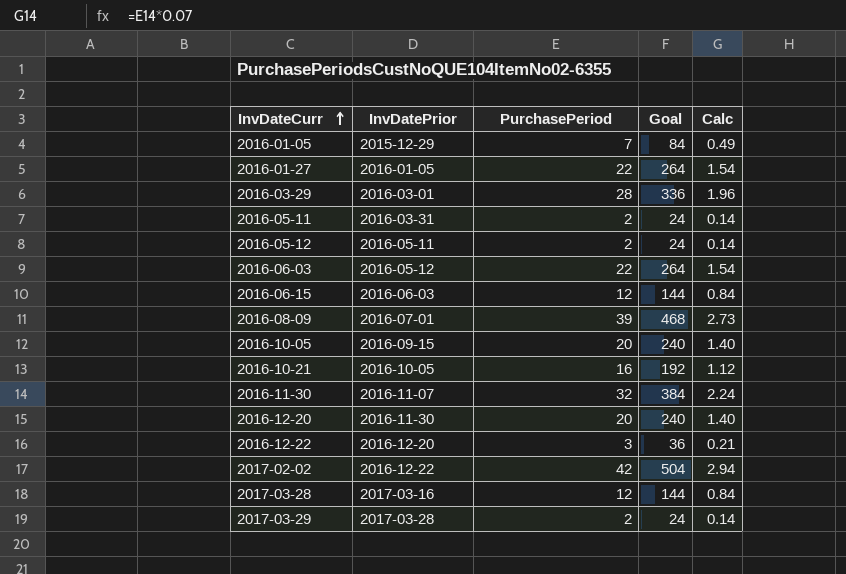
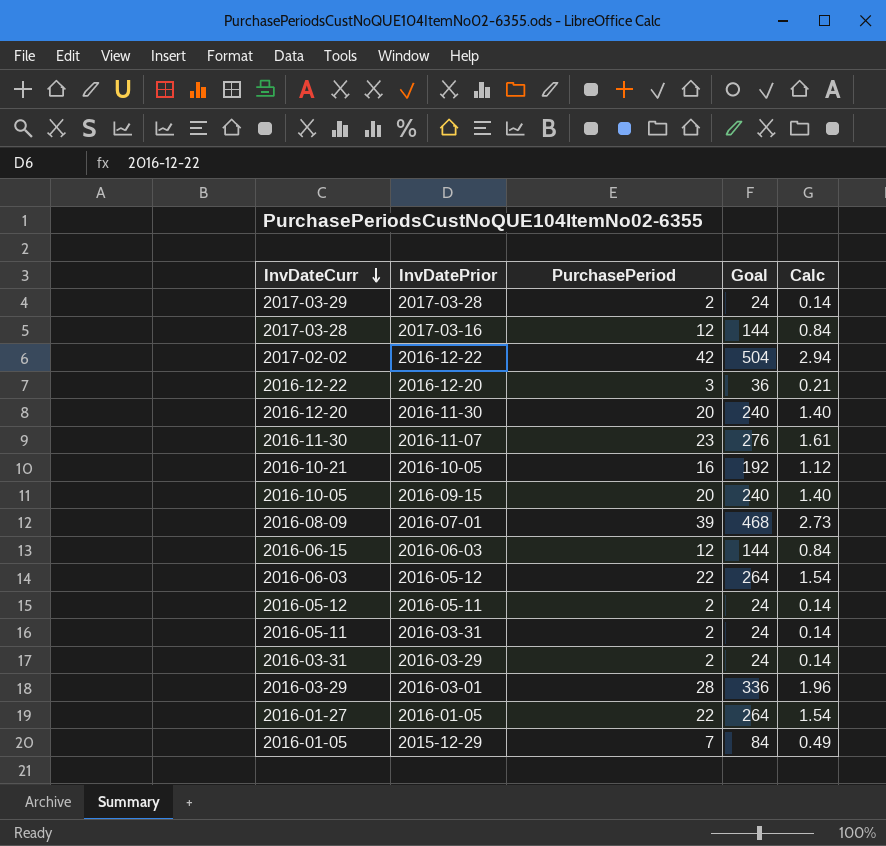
row order: InvDateCurr ascending -> InvDateCurr descending
2016-11-30 | PurchasePeriod: 32 -> 23
2016-11-30 | Goal: 384 -> 276
2016-11-30 | Calc: 2.24 -> 1.61
row 2016-03-31: none -> 2016-03-29 | 2 | 24 | 0.14

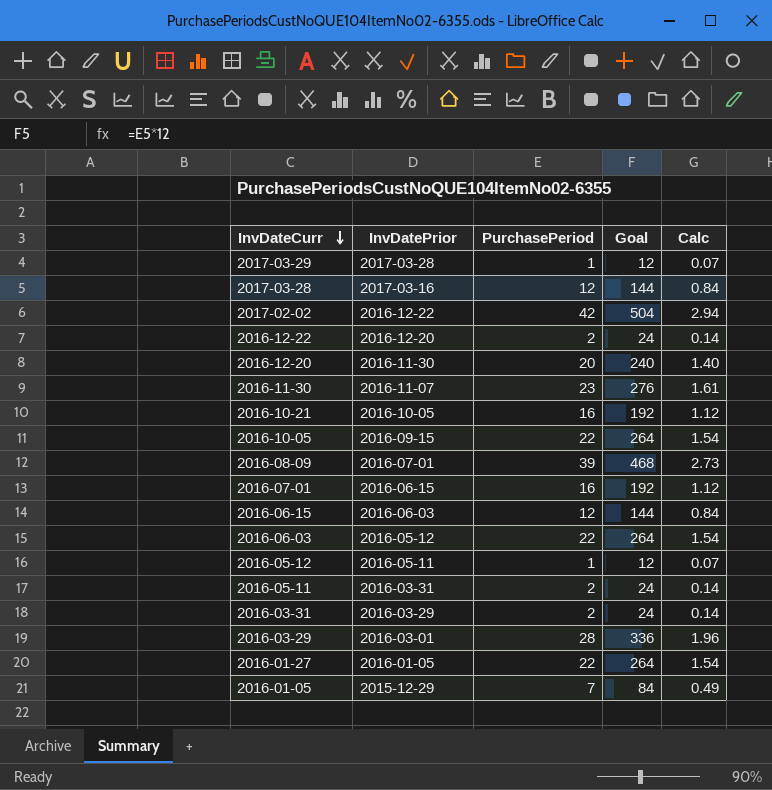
2017-03-29 | PurchasePeriod: 2 -> 1
2017-03-29 | Goal: 24 -> 12
2017-03-29 | Calc: 0.14 -> 0.07
2016-12-22 | PurchasePeriod: 3 -> 2
2016-12-22 | Goal: 36 -> 24
2016-12-22 | Calc: 0.21 -> 0.14
2016-10-05 | PurchasePeriod: 20 -> 22
2016-10-05 | Goal: 240 -> 264
2016-10-05 | Calc: 1.40 -> 1.54
row 2016-07-01: none -> 2016-06-15 | 16 | 192 | 1.12
2016-05-12 | PurchasePeriod: 2 -> 1
2016-05-12 | Goal: 24 -> 12
2016-05-12 | Calc: 0.14 -> 0.07

